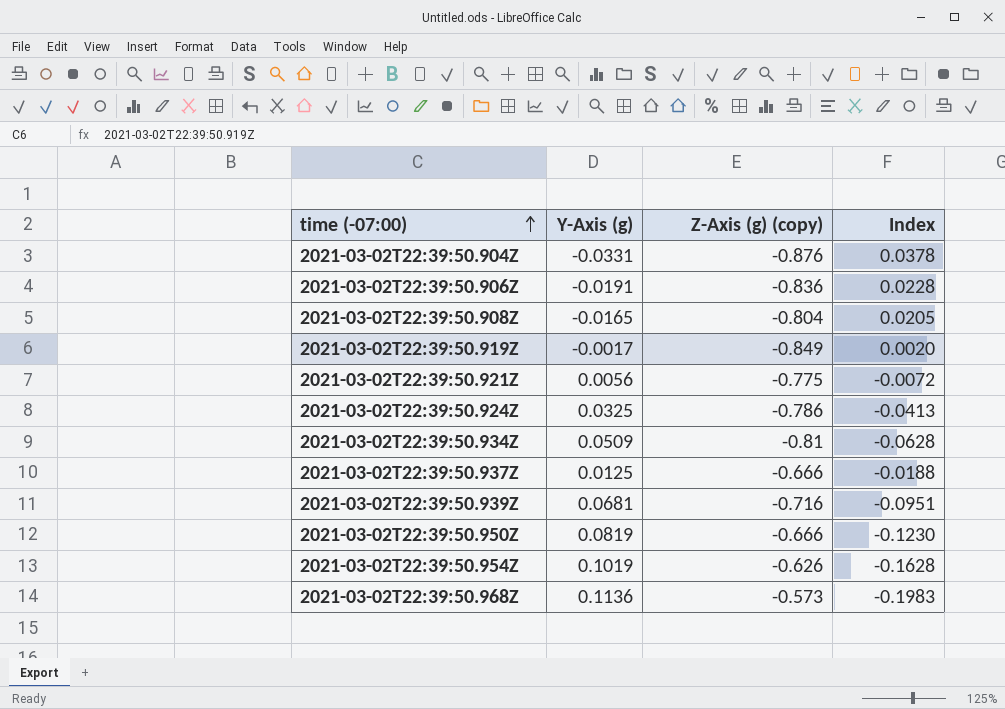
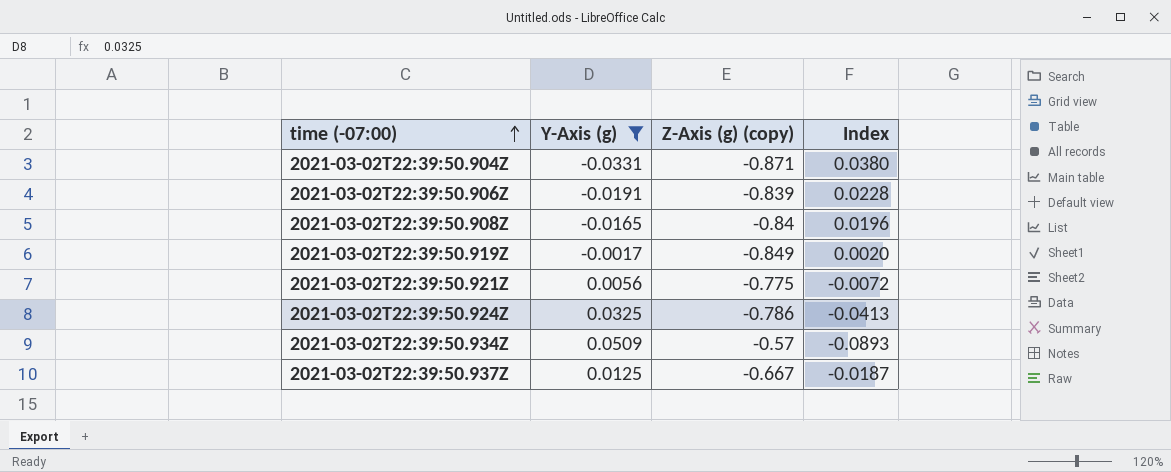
filter: none -> Y-Axis (g) <= 0.0509
2021-03-02T22:39:50.904Z | Z-Axis (g) (copy): -0.876 -> -0.871
2021-03-02T22:39:50.904Z | Index: 0.0378 -> 0.0380
2021-03-02T22:39:50.906Z | Z-Axis (g) (copy): -0.836 -> -0.839
2021-03-02T22:39:50.908Z | Z-Axis (g) (copy): -0.804 -> -0.84
2021-03-02T22:39:50.908Z | Index: 0.0205 -> 0.0196
2021-03-02T22:39:50.934Z | Z-Axis (g) (copy): -0.81 -> -0.57
2021-03-02T22:39:50.934Z | Index: -0.0628 -> -0.0893
2021-03-02T22:39:50.937Z | Z-Axis (g) (copy): -0.666 -> -0.667
2021-03-02T22:39:50.937Z | Index: -0.0188 -> -0.0187

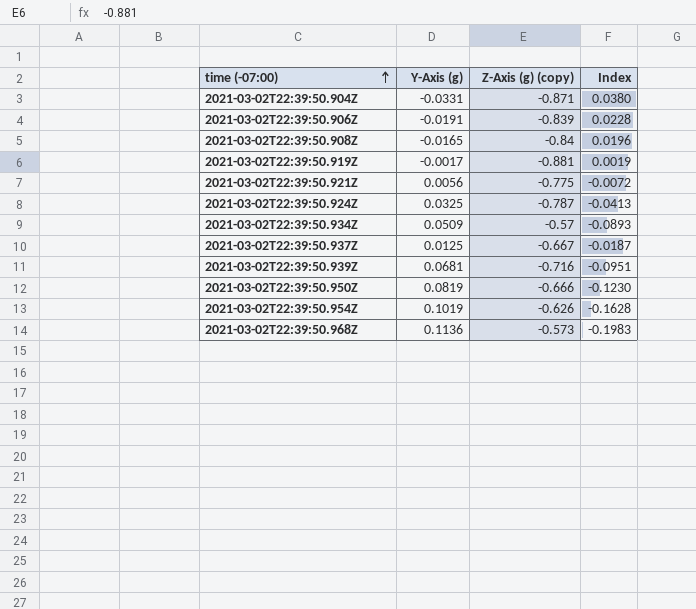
filter: Y-Axis (g) <= 0.0509 -> none
2021-03-02T22:39:50.919Z | Z-Axis (g) (copy): -0.849 -> -0.881
2021-03-02T22:39:50.919Z | Index: 0.0020 -> 0.0019
2021-03-02T22:39:50.924Z | Z-Axis (g) (copy): -0.786 -> -0.787

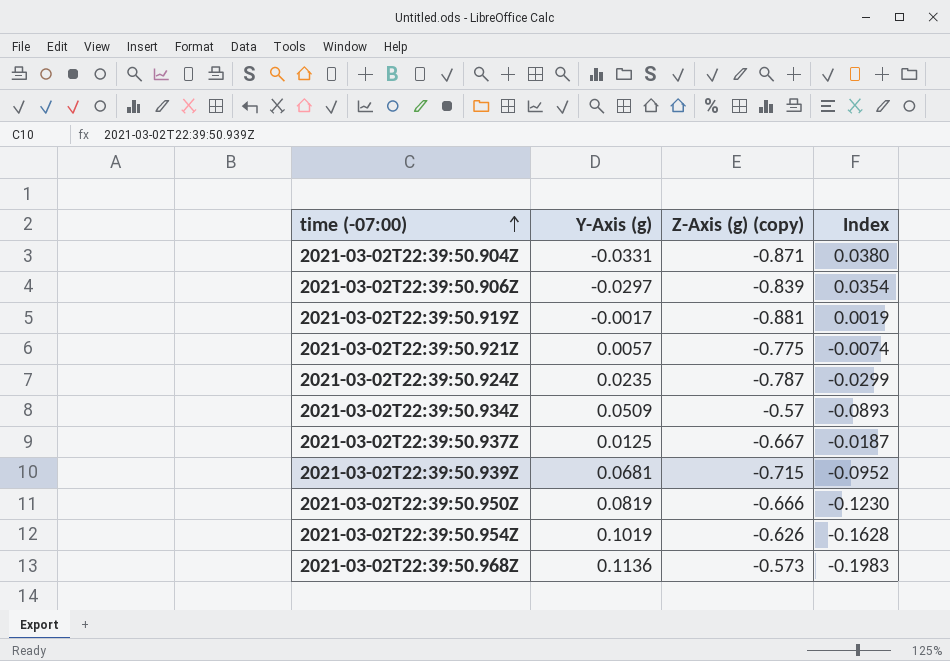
row 2021-03-02T22:39:50.908Z: -0.0165 | -0.84 | 0.0196 -> none
2021-03-02T22:39:50.906Z | Y-Axis (g): -0.0191 -> -0.0297
2021-03-02T22:39:50.906Z | Index: 0.0228 -> 0.0354
2021-03-02T22:39:50.921Z | Y-Axis (g): 0.0056 -> 0.0057
2021-03-02T22:39:50.921Z | Index: -0.0072 -> -0.0074
2021-03-02T22:39:50.924Z | Y-Axis (g): 0.0325 -> 0.0235
2021-03-02T22:39:50.924Z | Index: -0.0413 -> -0.0299
2021-03-02T22:39:50.939Z | Z-Axis (g) (copy): -0.716 -> -0.715
2021-03-02T22:39:50.939Z | Index: -0.0951 -> -0.0952

